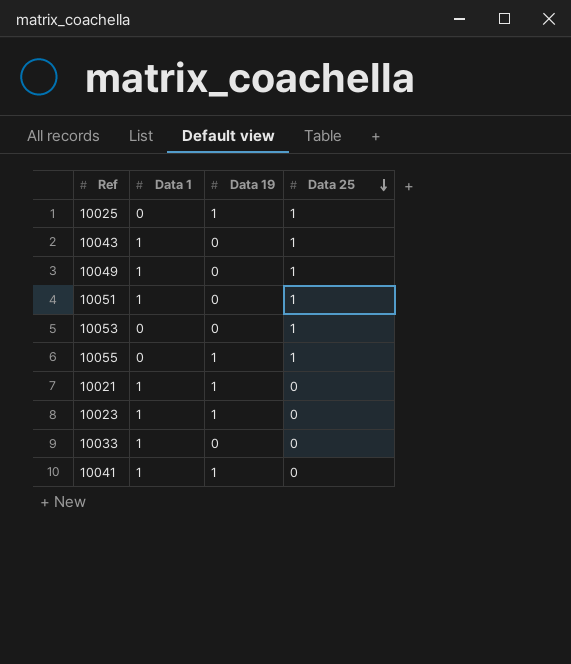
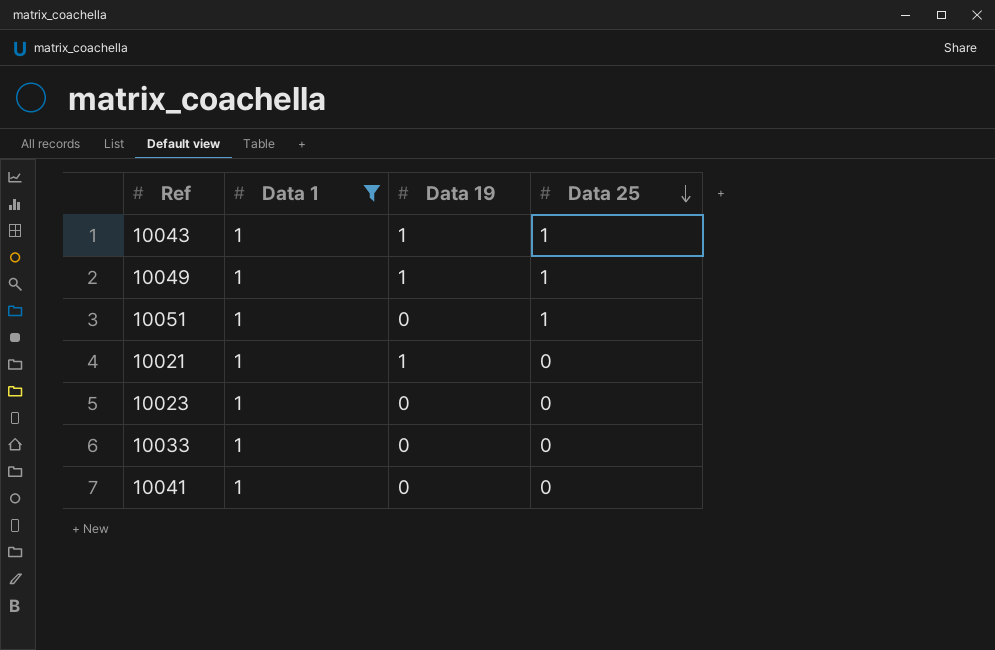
filter: none -> Data 1 = 1
10043 | Data 19: 0 -> 1
10049 | Data 19: 0 -> 1
10023 | Data 19: 1 -> 0
10041 | Data 19: 1 -> 0

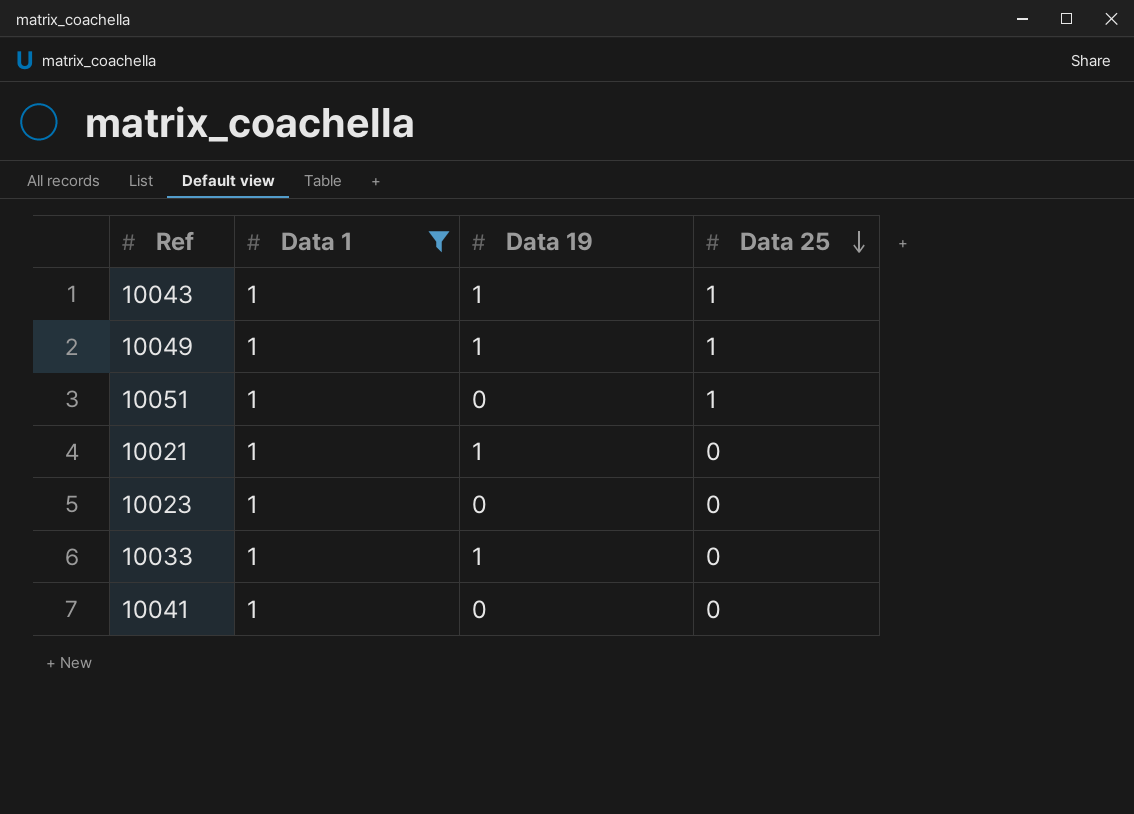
10033 | Data 19: 0 -> 1

